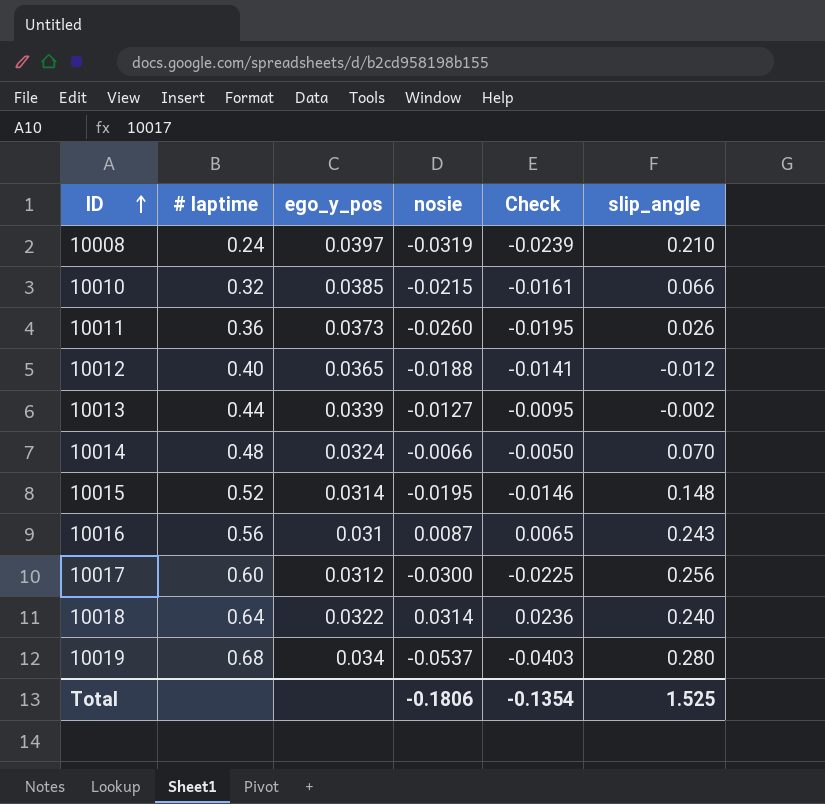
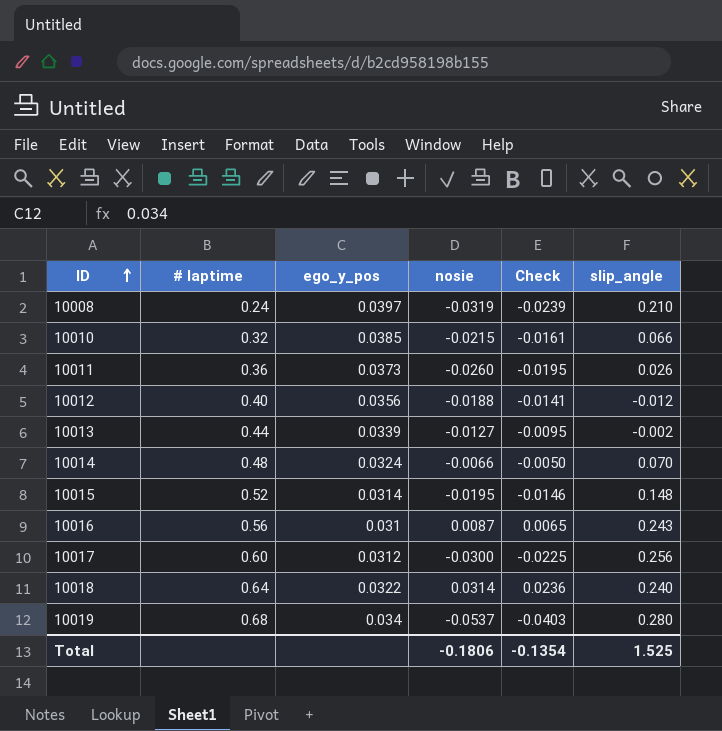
10012 | ego_y_pos: 0.0365 -> 0.0356

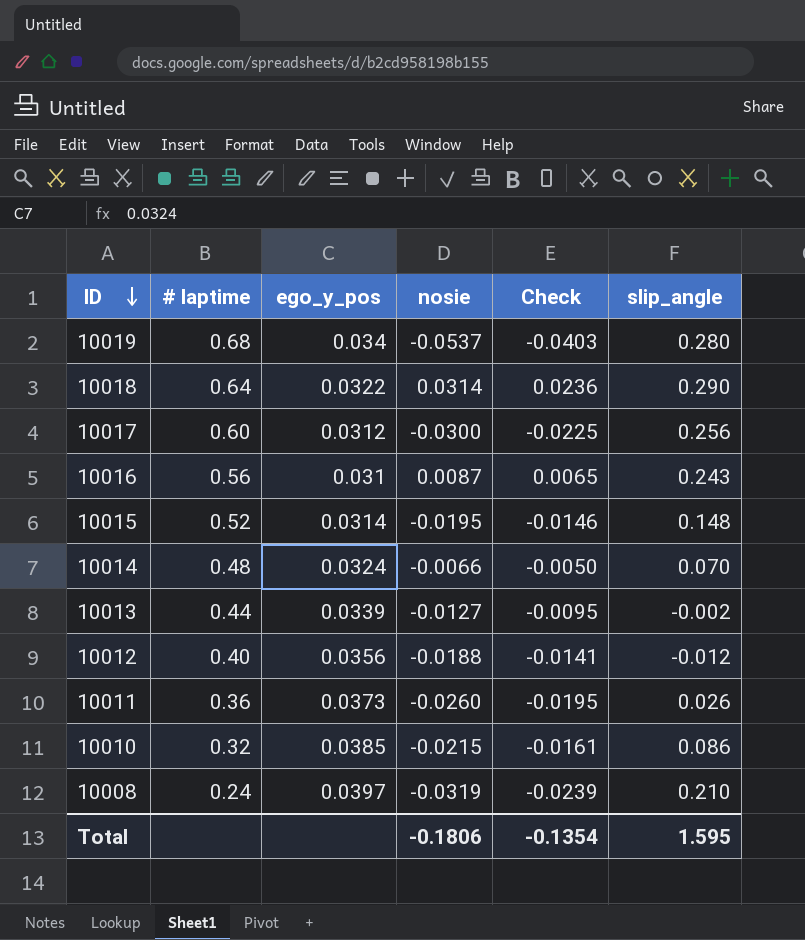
row order: ID ascending -> ID descending
10018 | slip_angle: 0.240 -> 0.290
10010 | slip_angle: 0.066 -> 0.086
Total | slip_angle: 1.525 -> 1.595

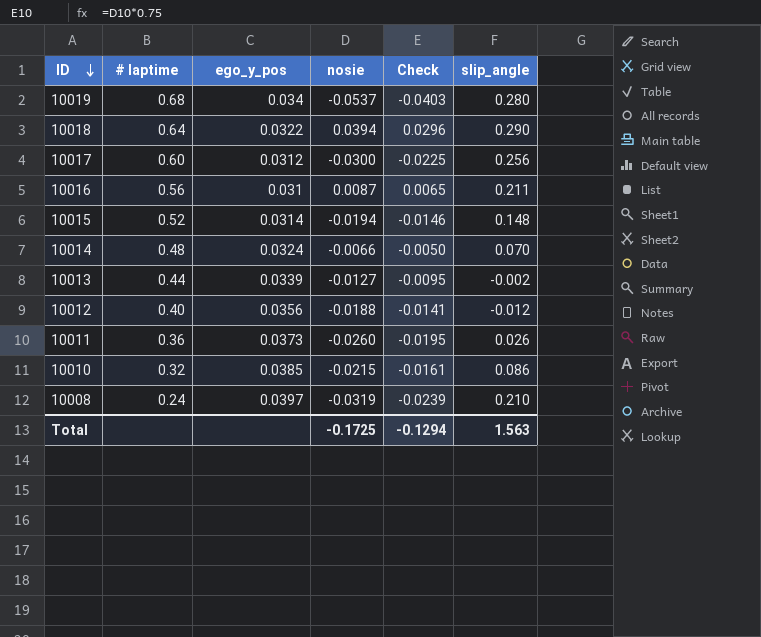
10018 | nosie: 0.0314 -> 0.0394
10018 | Check: 0.0236 -> 0.0296
10016 | slip_angle: 0.243 -> 0.211
10015 | nosie: -0.0195 -> -0.0194
Total | nosie: -0.1806 -> -0.1725
Total | Check: -0.1354 -> -0.1294
Total | slip_angle: 1.595 -> 1.563

